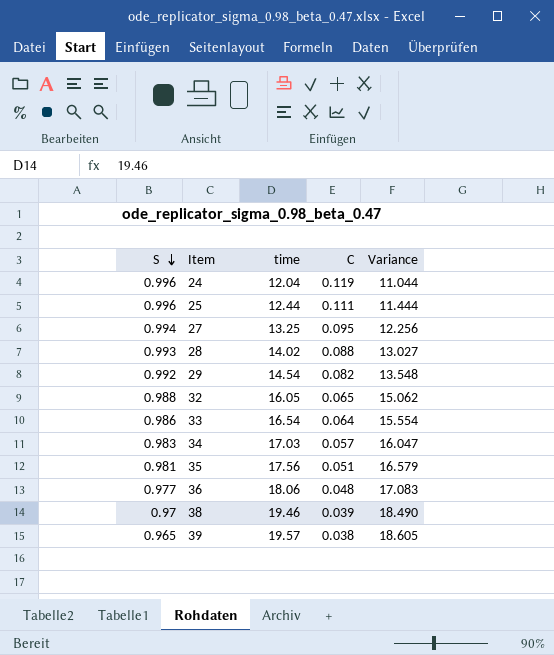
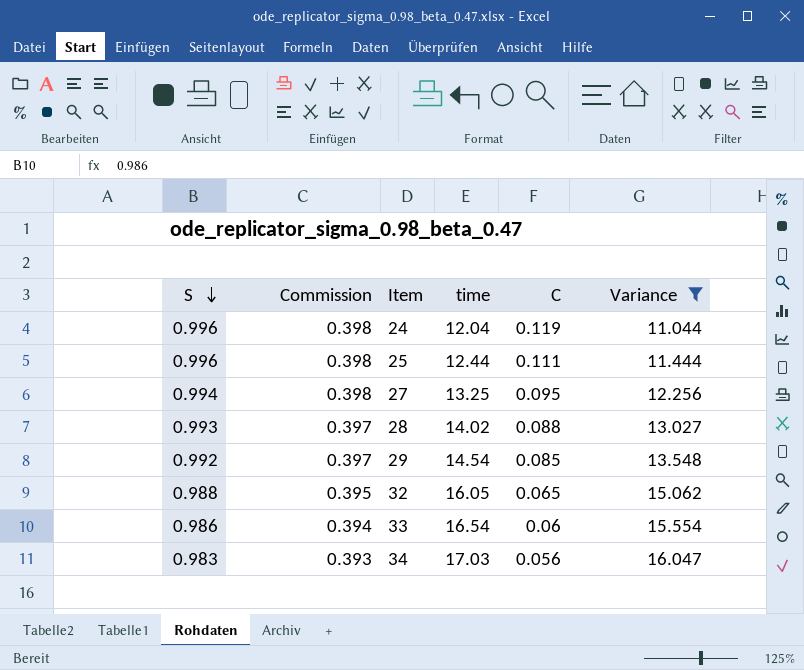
filter: none -> Variance <= 16.047
column Commission | formula: none -> [S] * 0.4
29 | C: 0.082 -> 0.085
33 | C: 0.064 -> 0.06
34 | C: 0.057 -> 0.056

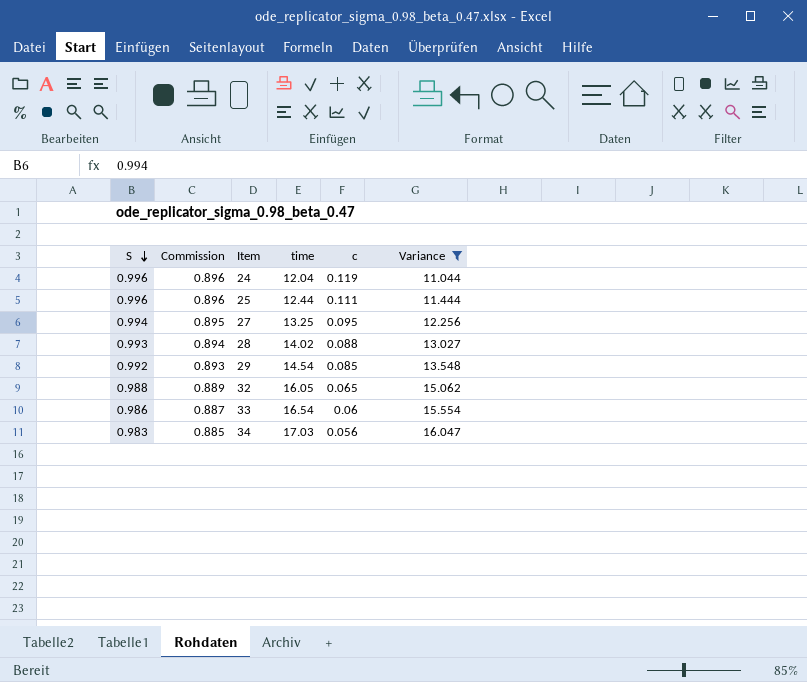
column Commission | formula: [S] * 0.4 -> [S] * 0.9
column name: C -> c

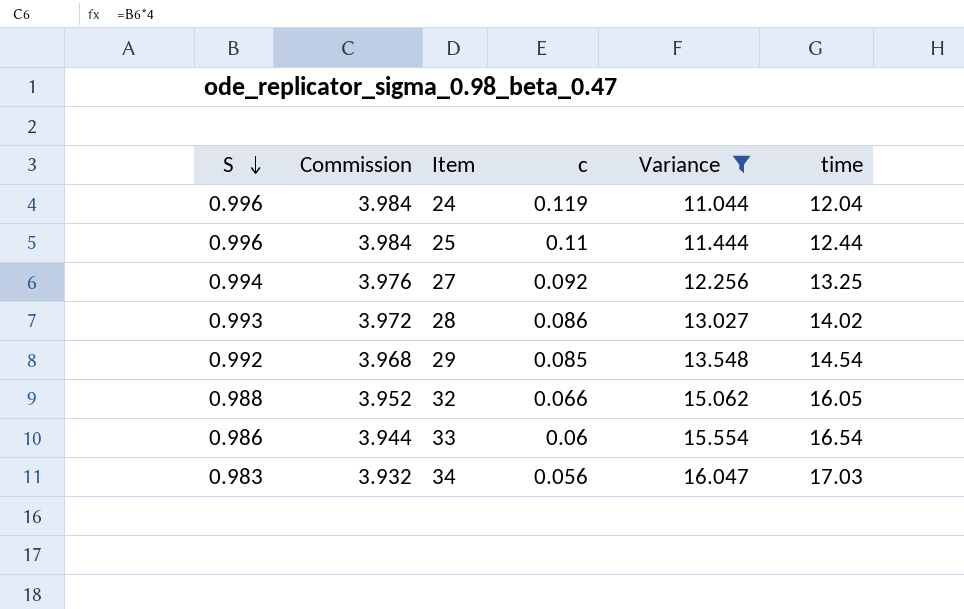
column Commission | formula: [S] * 0.9 -> [S] * 4
column time | position: 4 -> 6
25 | c: 0.111 -> 0.11
27 | c: 0.095 -> 0.092
28 | c: 0.088 -> 0.086
32 | c: 0.065 -> 0.066

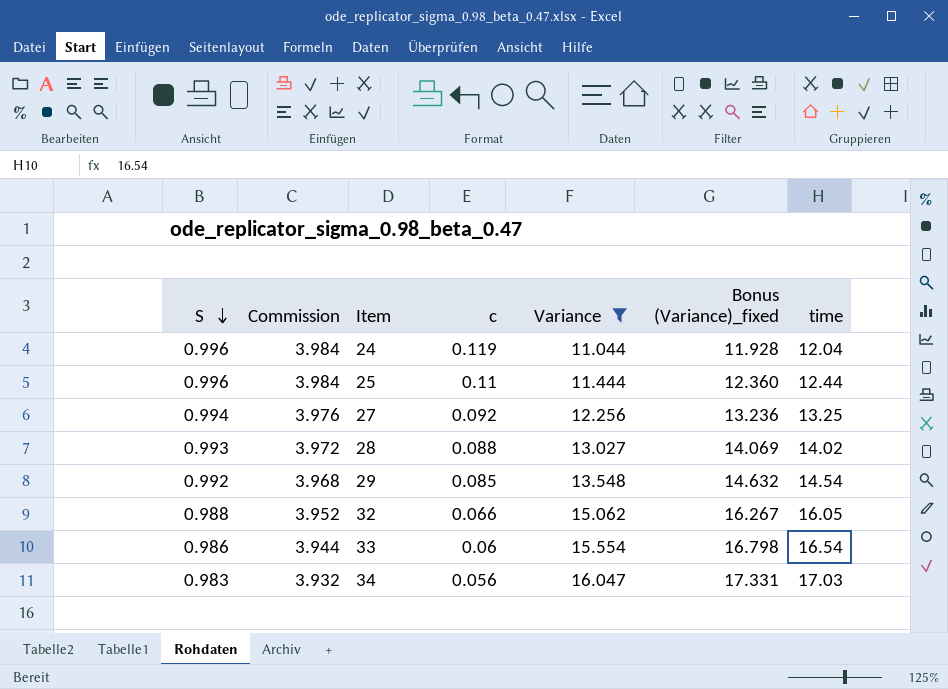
column Bonus (Variance)_fixed | formula: none -> [Variance] * 1.08
28 | c: 0.086 -> 0.088

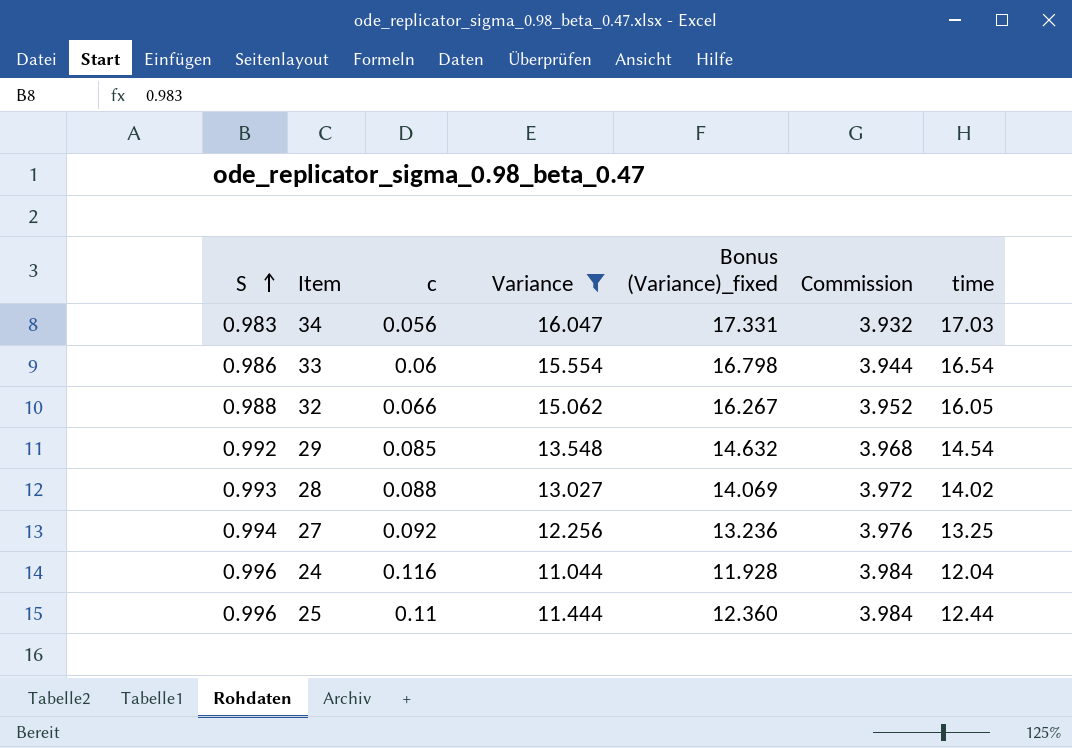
row order: S descending -> S ascending
column Commission | position: 2 -> 6
24 | c: 0.119 -> 0.116

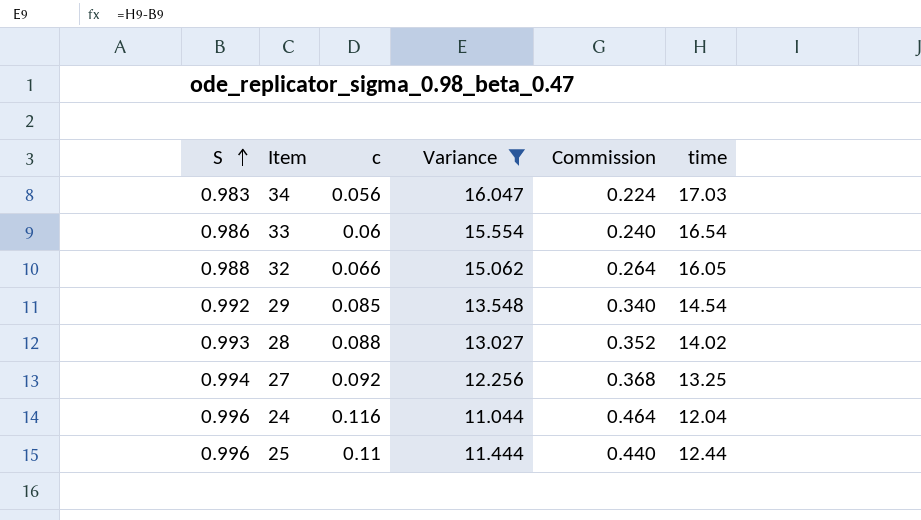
column Bonus (Variance)_fixed | formula: [Variance] * 1.08 -> none
column Commission | formula: [S] * 4 -> [c] * 4

